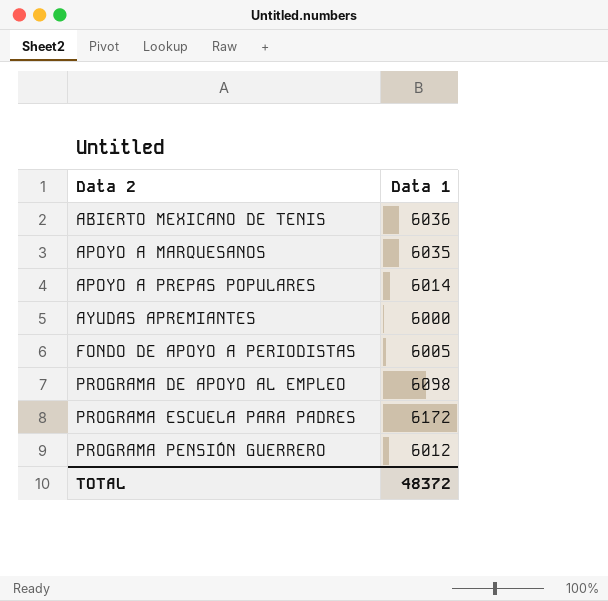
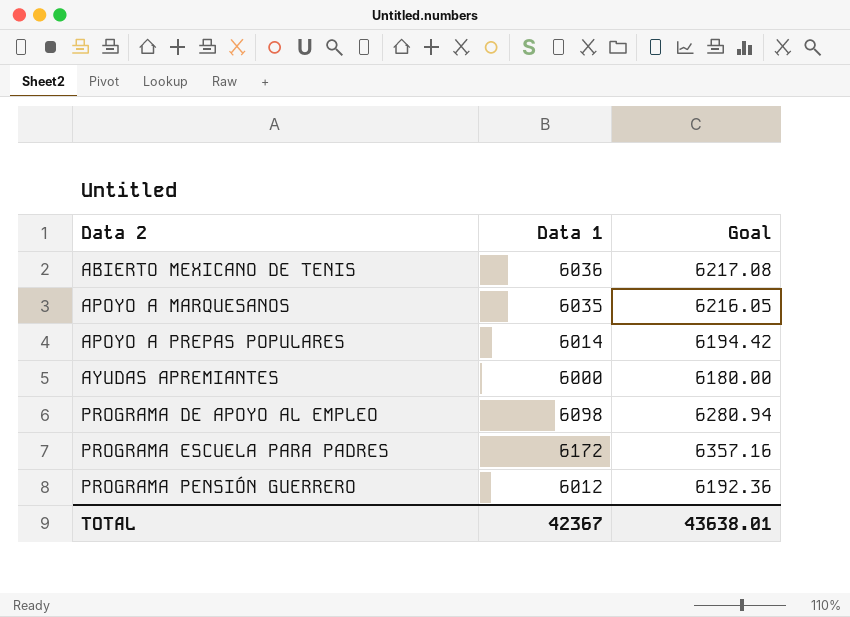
column Goal | formula: none -> [Data 1] * 1.03
row FONDO DE APOYO A PERIODISTAS: 6005 -> none
TOTAL | Data 1: 48372 -> 42367

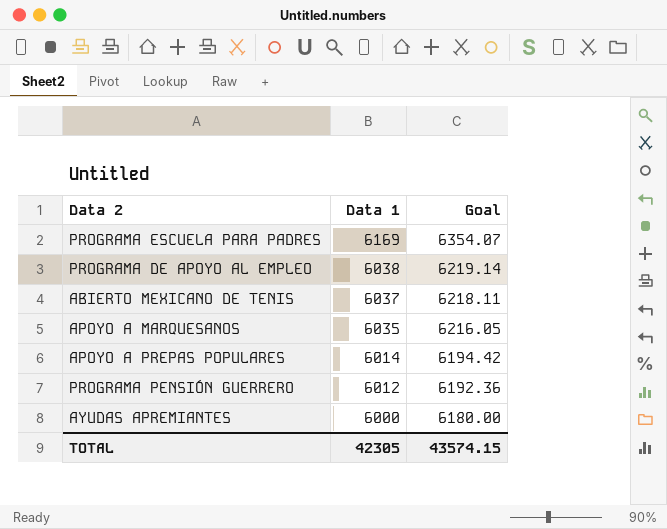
row order: Data 2 ascending -> Data 1 descending
PROGRAMA ESCUELA PARA PADRES | Data 1: 6172 -> 6169
PROGRAMA ESCUELA PARA PADRES | Goal: 6357.16 -> 6354.07
PROGRAMA DE APOYO AL EMPLEO | Data 1: 6098 -> 6038
PROGRAMA DE APOYO AL EMPLEO | Goal: 6280.94 -> 6219.14
ABIERTO MEXICANO DE TENIS | Data 1: 6036 -> 6037
ABIERTO MEXICANO DE TENIS | Goal: 6217.08 -> 6218.11
TOTAL | Data 1: 42367 -> 42305
TOTAL | Goal: 43638.01 -> 43574.15

